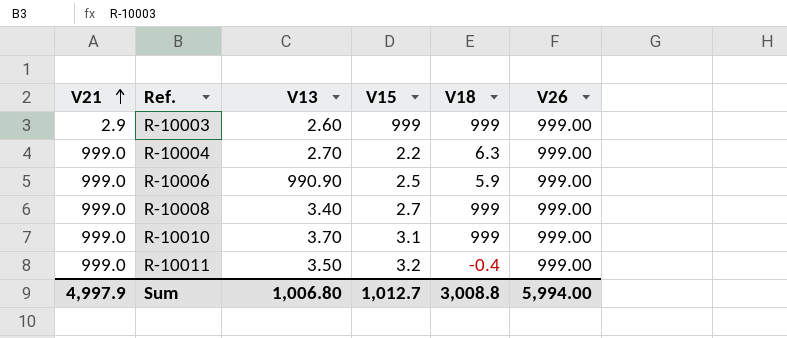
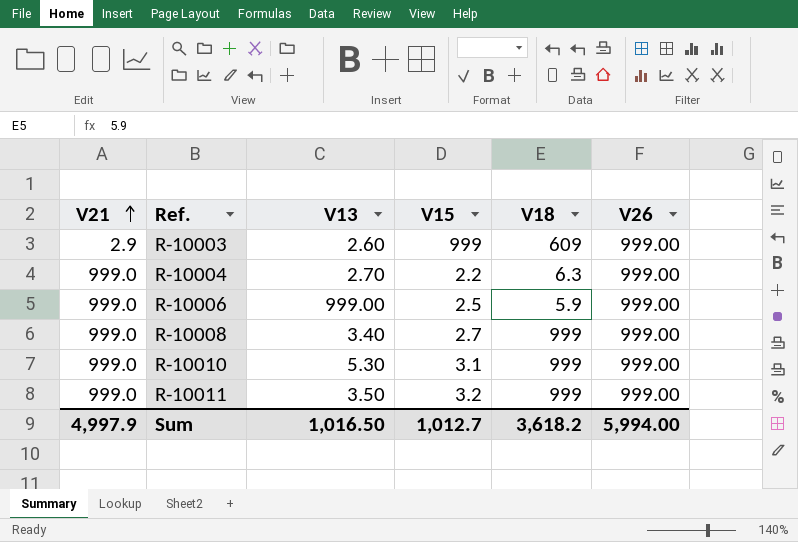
R-10003 | V18: 999 -> 609
R-10006 | V13: 990.90 -> 999.00
R-10010 | V13: 3.70 -> 5.30
R-10011 | V18: -0.4 -> 999
Sum | V13: 1,006.80 -> 1,016.50
Sum | V18: 3,008.8 -> 3,618.2

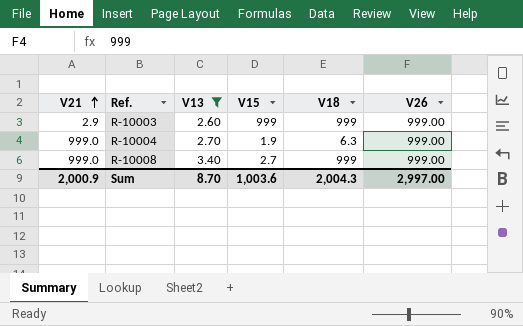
filter: none -> V13 <= 3.40
R-10003 | V18: 609 -> 999
R-10004 | V15: 2.2 -> 1.9
Sum | V21: 4,997.9 -> 2,000.9
Sum | V13: 1,016.50 -> 8.70
Sum | V15: 1,012.7 -> 1,003.6
Sum | V18: 3,618.2 -> 2,004.3
Sum | V26: 5,994.00 -> 2,997.00

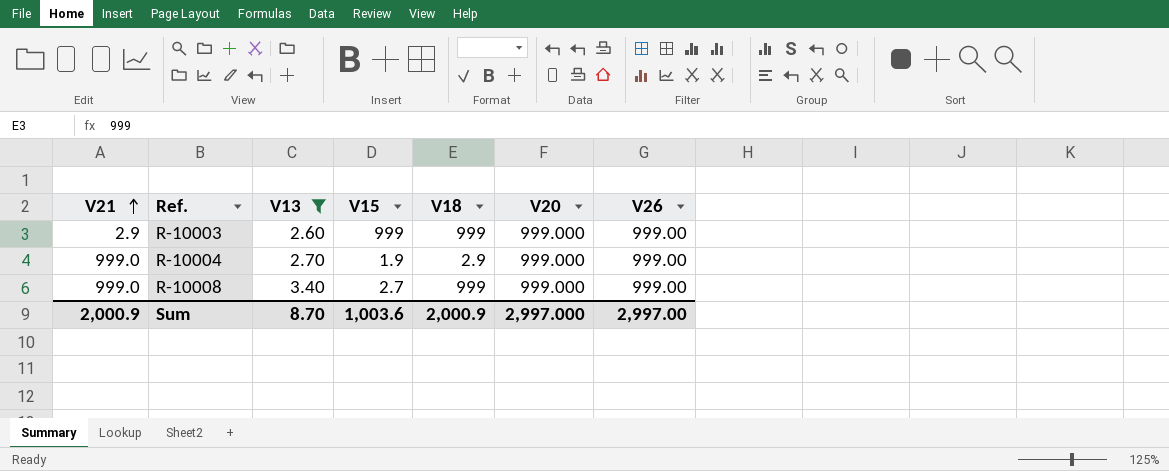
column V20 | position: none -> 6
R-10004 | V18: 6.3 -> 2.9
Sum | V18: 2,004.3 -> 2,000.9

